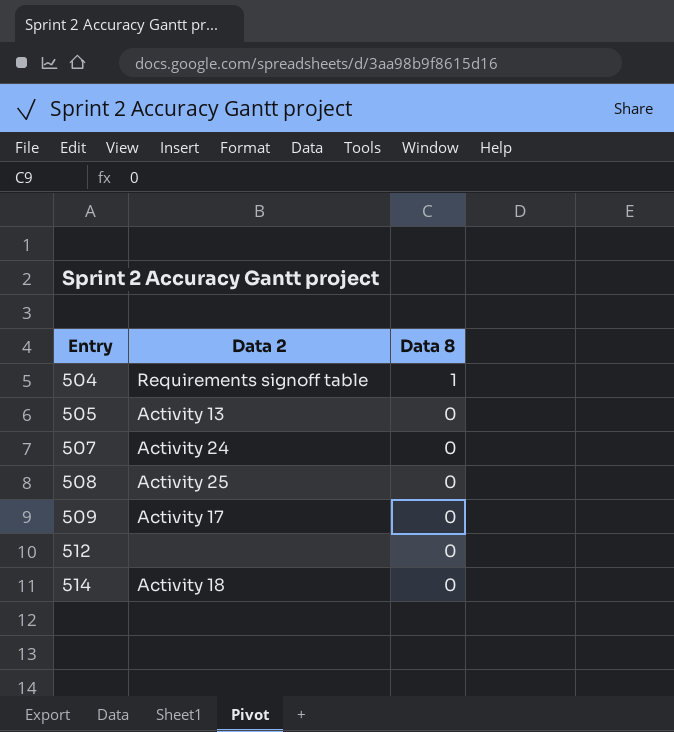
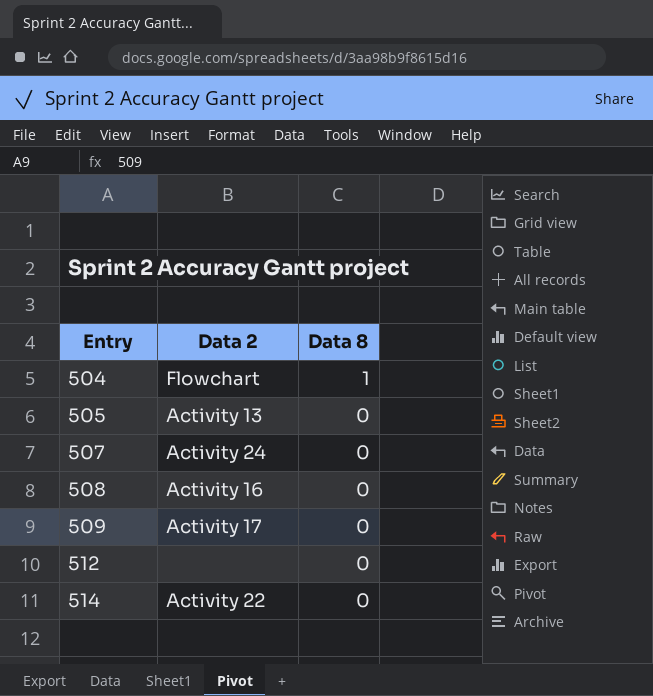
504 | Data 2: Requirements signoff table -> Flowchart
508 | Data 2: Activity 25 -> Activity 16
514 | Data 2: Activity 18 -> Activity 22

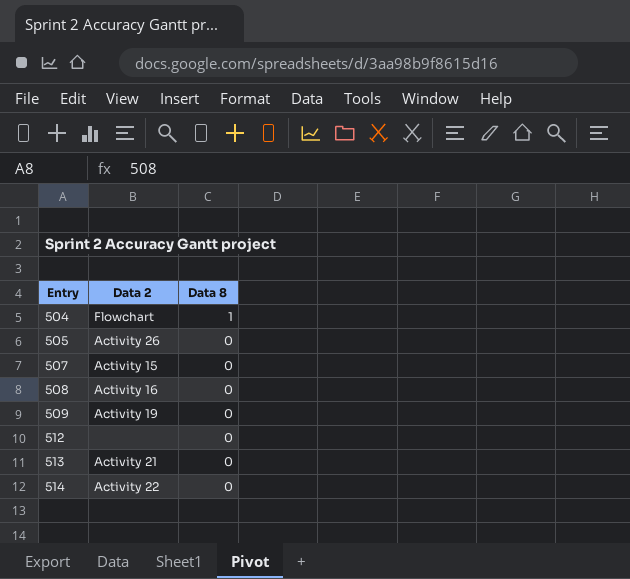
505 | Data 2: Activity 13 -> Activity 26
507 | Data 2: Activity 24 -> Activity 15
509 | Data 2: Activity 17 -> Activity 19
row 513: none -> Activity 21 | 0

